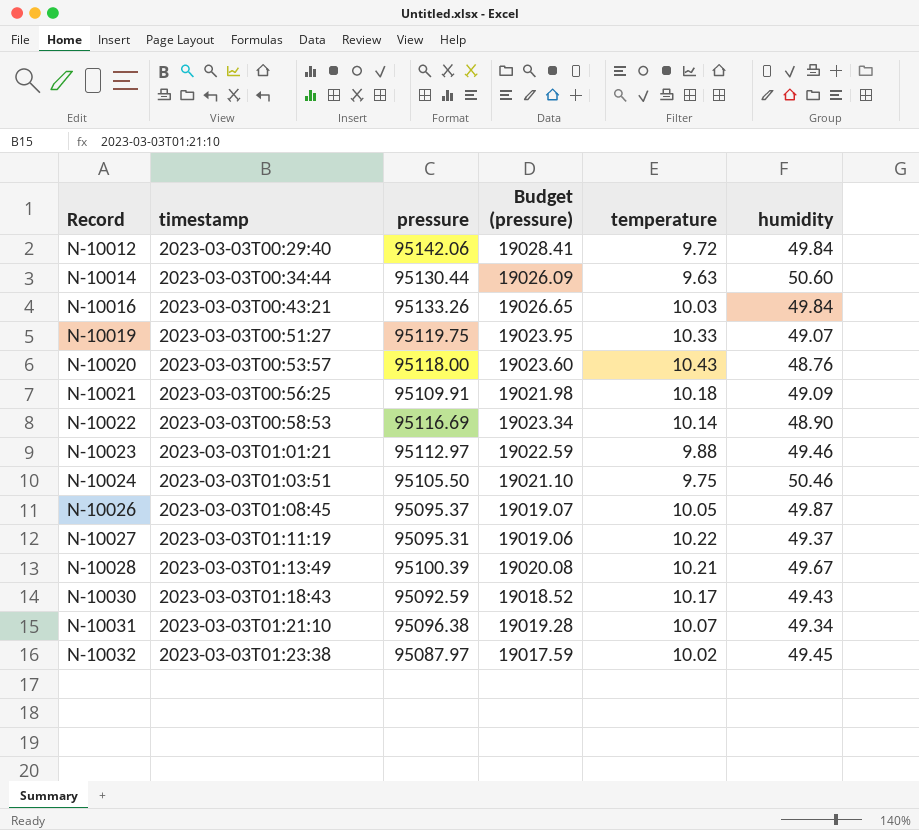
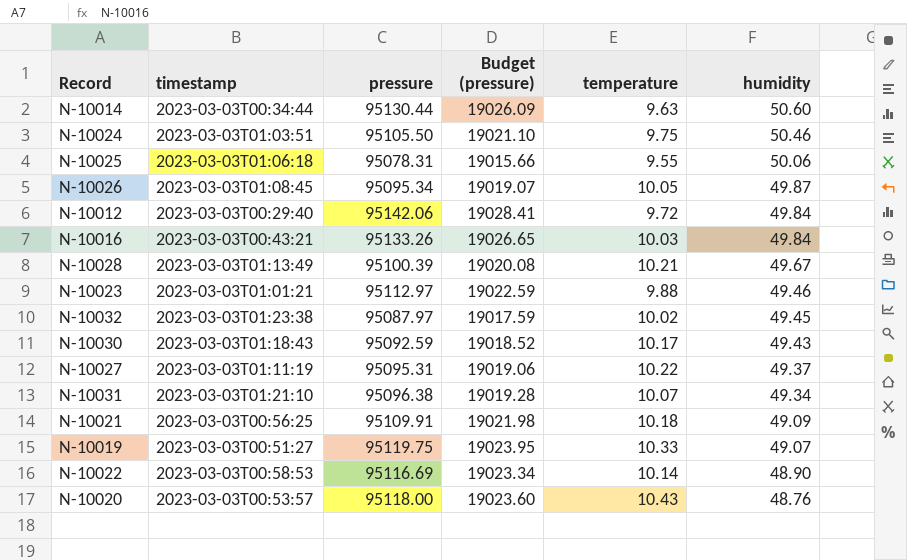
row order: Record ascending -> humidity descending
row N-10025: none -> 2023-03-03T01:06:18 | 95078.31 | 19015.66 | 9.55 | 50.06
N-10026 | pressure: 95095.37 -> 95095.34

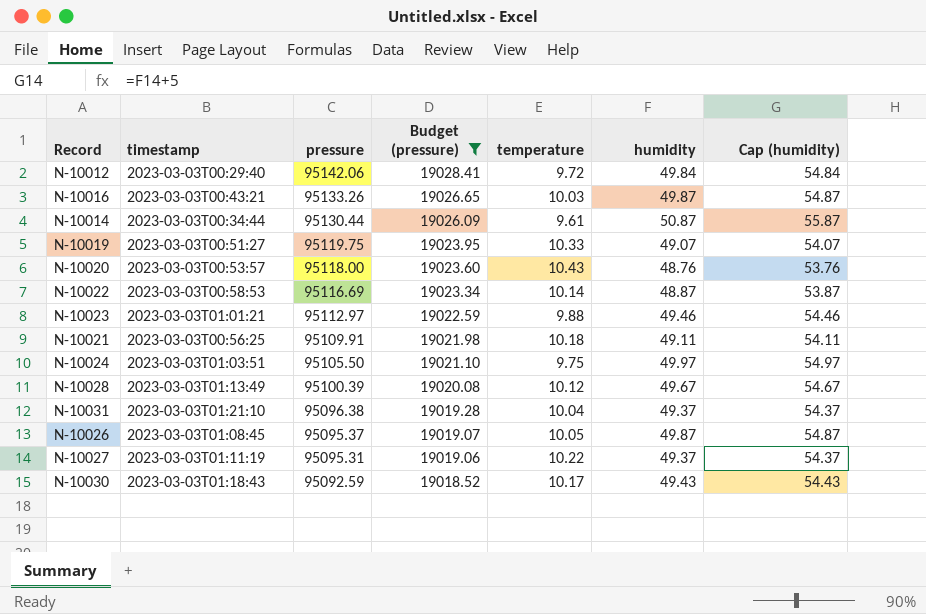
filter: none -> Budget (pressure) >= 19018.52
row order: humidity descending -> pressure descending
column Cap (humidity) | formula: none -> [humidity] + 5
N-10016 | humidity: 49.84 -> 49.87
N-10014 | temperature: 9.63 -> 9.61
N-10014 | humidity: 50.60 -> 50.87
N-10022 | humidity: 48.90 -> 48.87
N-10021 | humidity: 49.09 -> 49.11
N-10024 | humidity: 50.46 -> 49.97
N-10028 | temperature: 10.21 -> 10.12
N-10031 | temperature: 10.07 -> 10.04
N-10031 | humidity: 49.34 -> 49.37
N-10026 | pressure: 95095.34 -> 95095.37

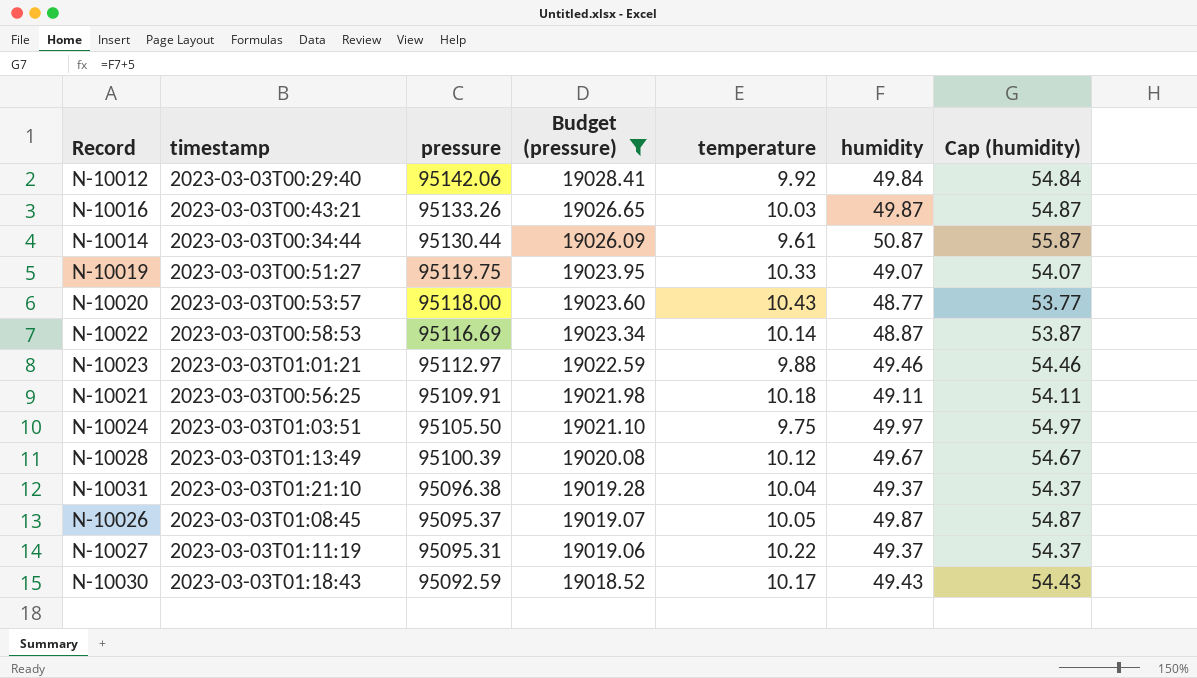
N-10012 | temperature: 9.72 -> 9.92
N-10020 | humidity: 48.76 -> 48.77
N-10020 | Cap (humidity): 53.76 -> 53.77

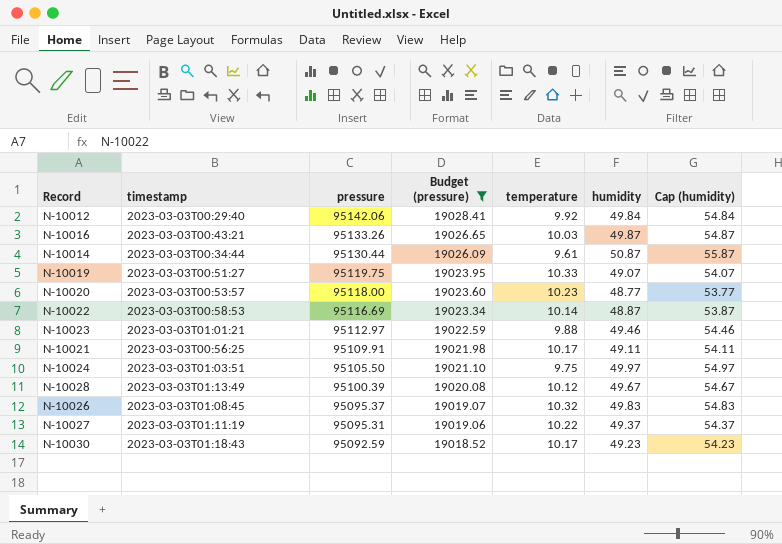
row N-10031: 2023-03-03T01:21:10 | 95096.38 | 19019.28 | 10.04 | 49.37 | 54.37 -> none
N-10020 | temperature: 10.43 -> 10.23
N-10021 | temperature: 10.18 -> 10.17
N-10026 | temperature: 10.05 -> 10.32
N-10026 | humidity: 49.87 -> 49.83
N-10026 | Cap (humidity): 54.87 -> 54.83
N-10030 | humidity: 49.43 -> 49.23
N-10030 | Cap (humidity): 54.43 -> 54.23

